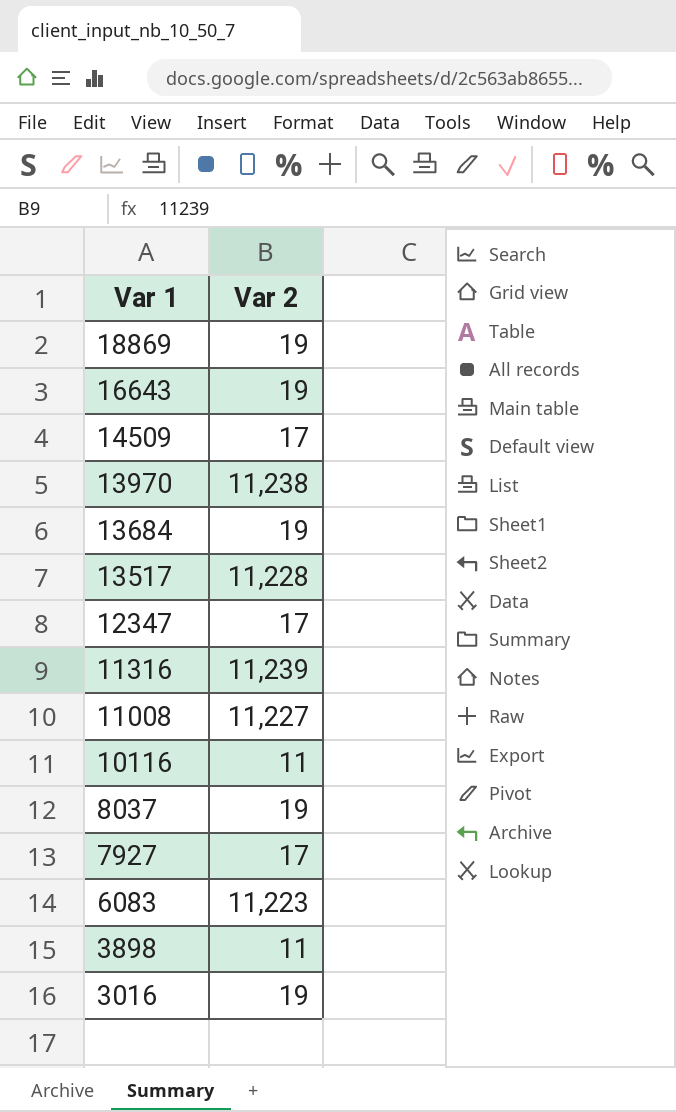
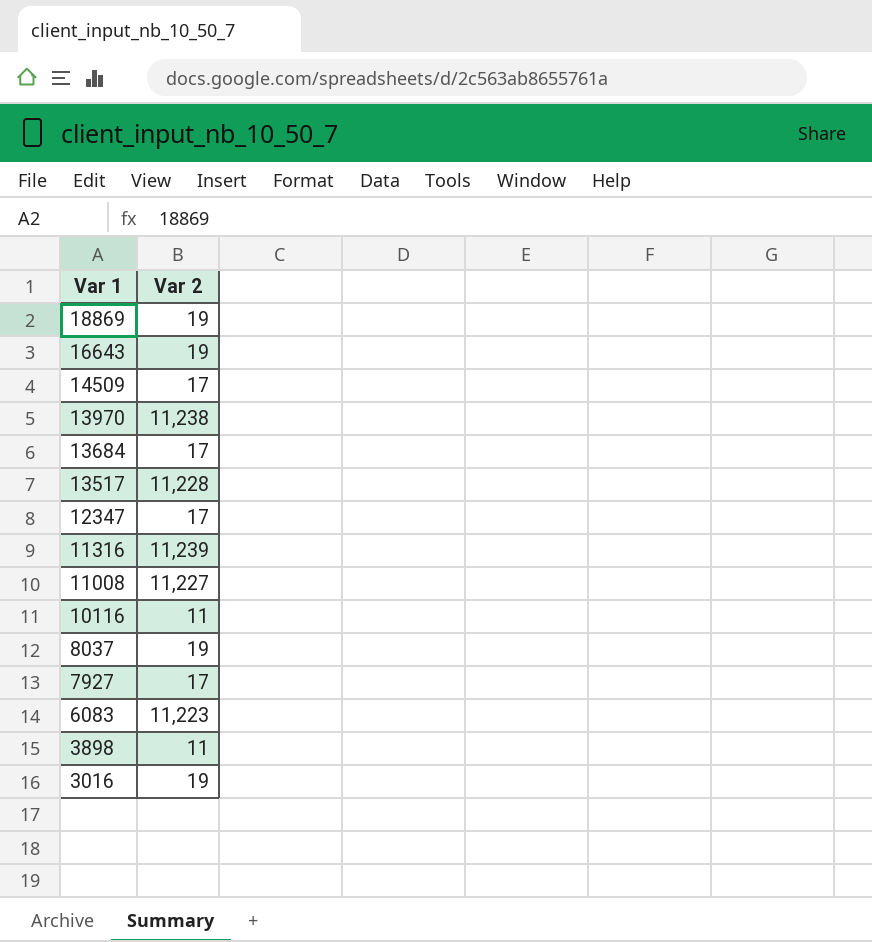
13684 | Var 2: 19 -> 17

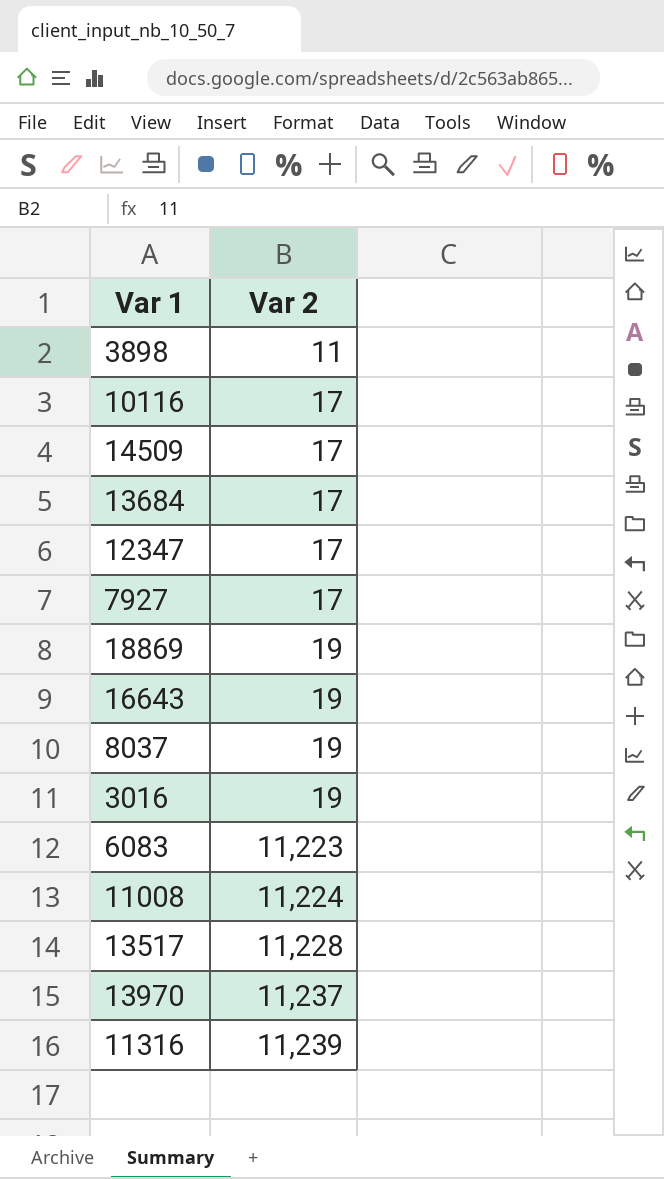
row order: Var 1 descending -> Var 2 ascending
10116 | Var 2: 11 -> 17
11008 | Var 2: 11,227 -> 11,224
13970 | Var 2: 11,238 -> 11,237

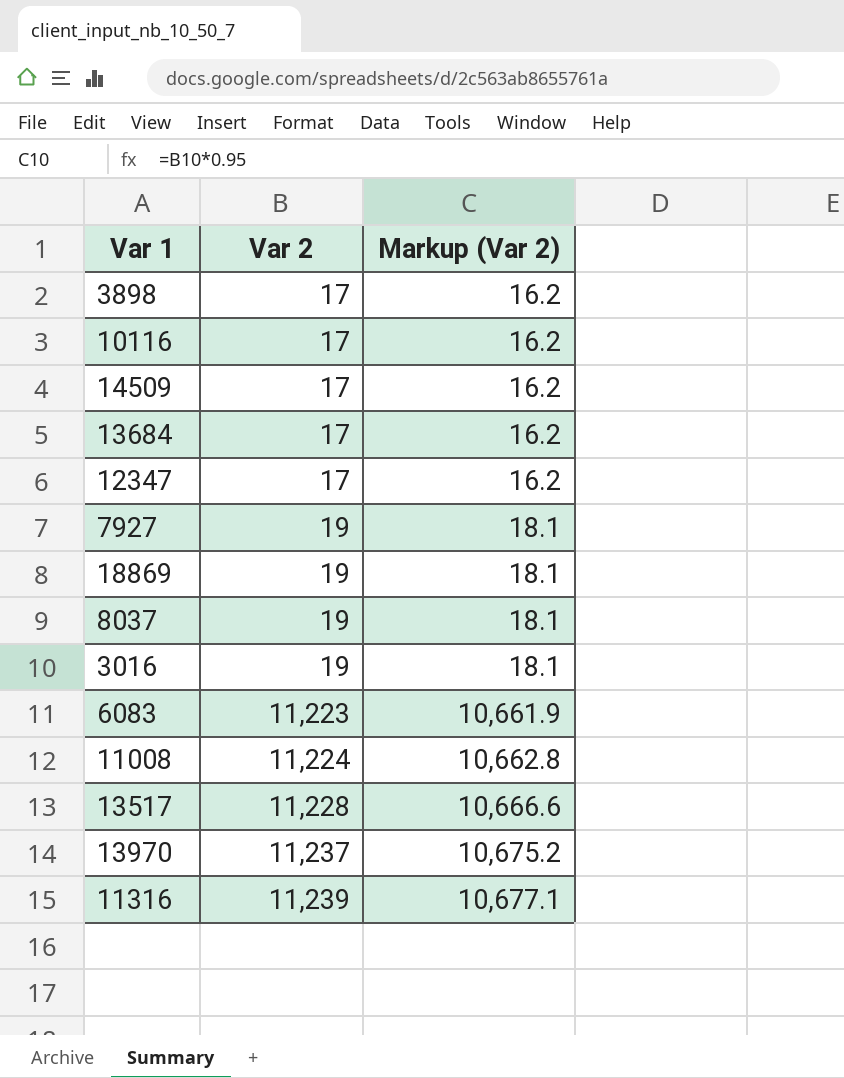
column Markup (Var 2) | formula: none -> [Var 2] * 0.95
row 16643: 19 -> none
3898 | Var 2: 11 -> 17
7927 | Var 2: 17 -> 19

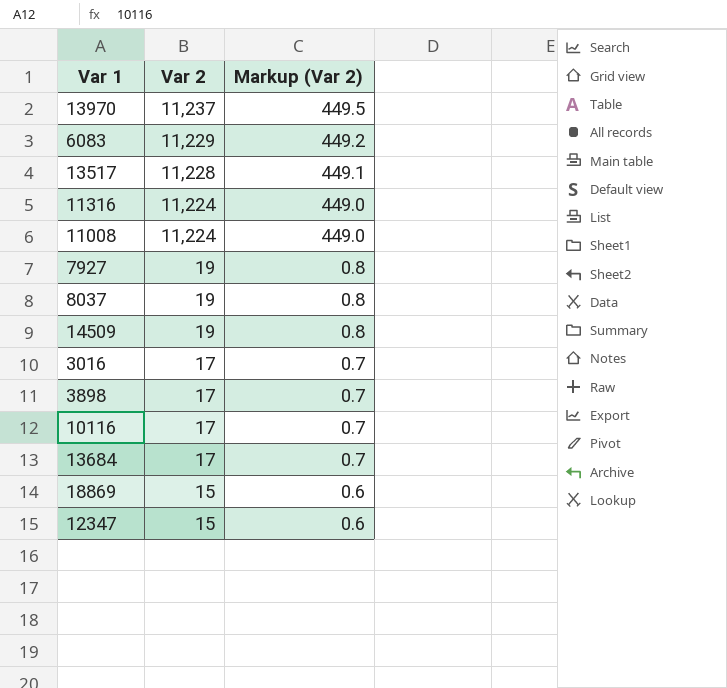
row order: Var 2 ascending -> Var 2 descending
column Markup (Var 2) | formula: [Var 2] * 0.95 -> [Var 2] * 0.04
6083 | Var 2: 11,223 -> 11,229
11316 | Var 2: 11,239 -> 11,224
14509 | Var 2: 17 -> 19
3016 | Var 2: 19 -> 17
18869 | Var 2: 19 -> 15
12347 | Var 2: 17 -> 15

